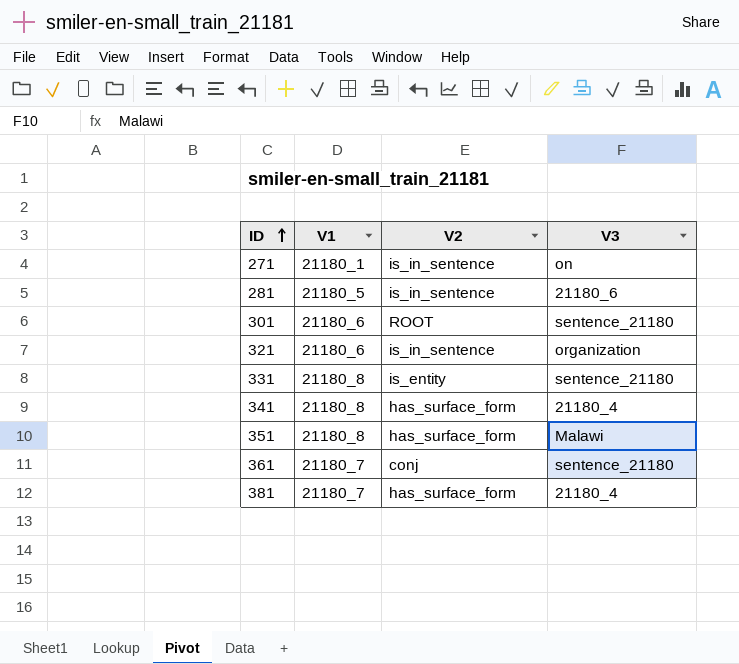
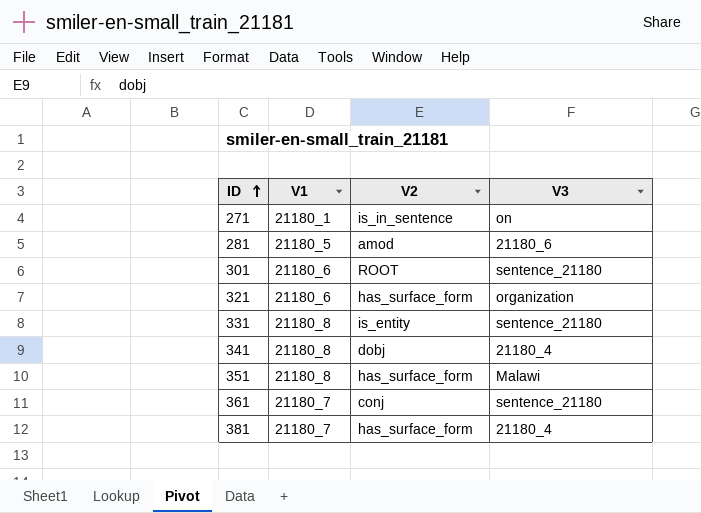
281 | V2: is_in_sentence -> amod
321 | V2: is_in_sentence -> has_surface_form
341 | V2: has_surface_form -> dobj

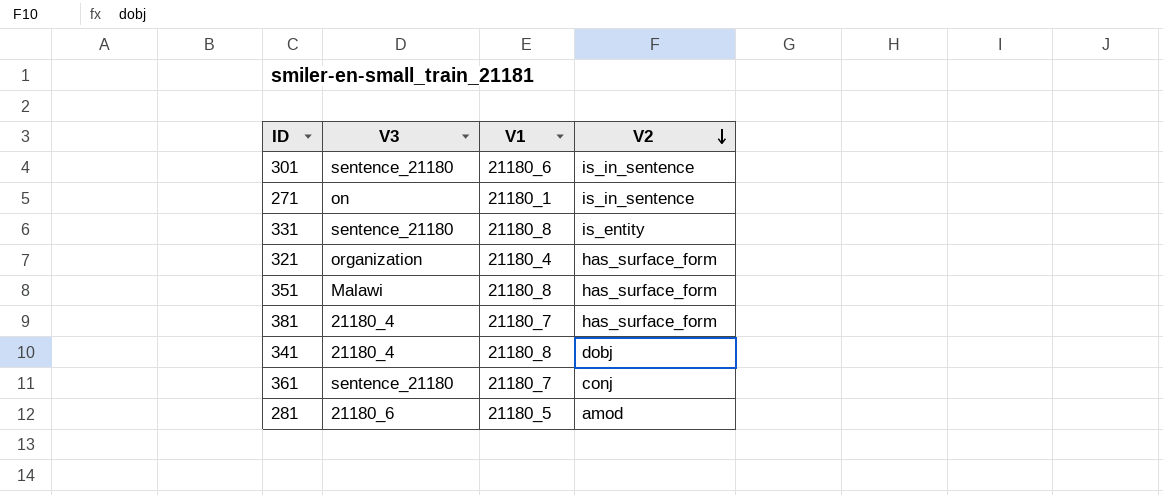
row order: ID ascending -> V2 descending
column V3 | position: 4 -> 2
301 | V2: ROOT -> is_in_sentence
321 | V1: 21180_6 -> 21180_4

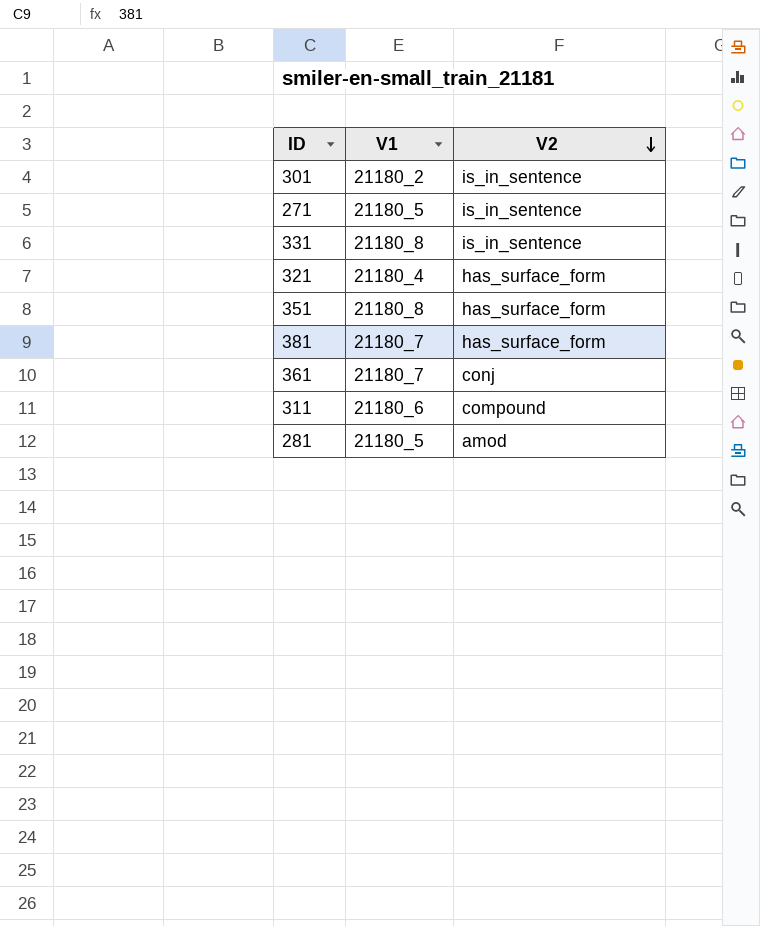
column V3 | position: 2 -> none
row 341: 21180_4 | 21180_8 | dobj -> none
301 | V1: 21180_6 -> 21180_2
271 | V1: 21180_1 -> 21180_5
331 | V2: is_entity -> is_in_sentence
row 311: none -> 21180_6 | compound

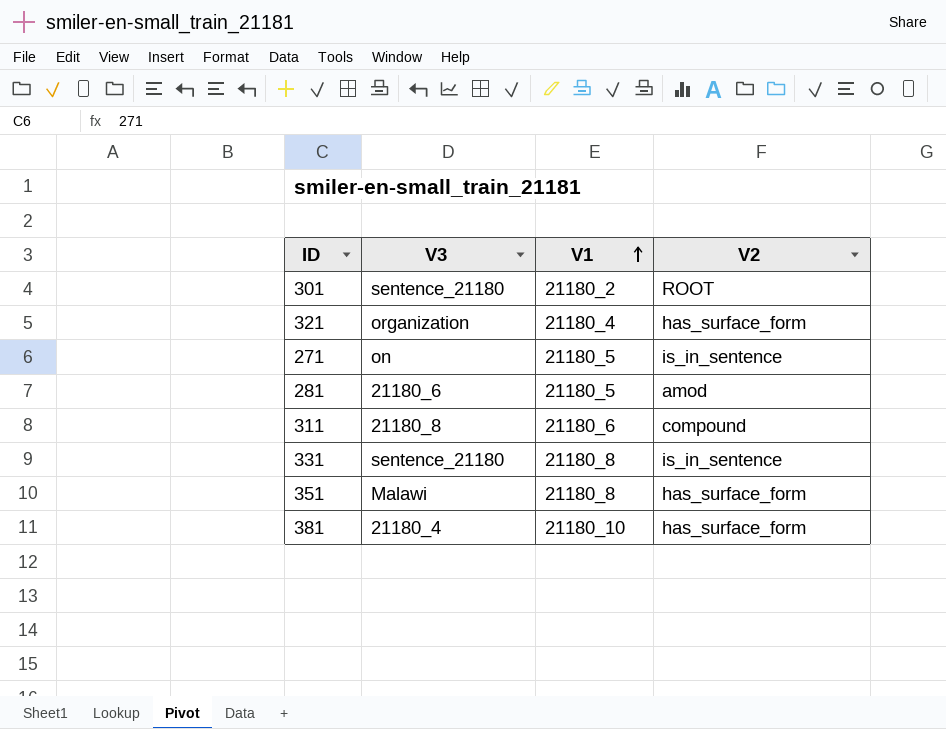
row order: V2 descending -> V1 ascending
column V3 | position: none -> 2
row 361: 21180_7 | conj -> none
301 | V2: is_in_sentence -> ROOT
381 | V1: 21180_7 -> 21180_10

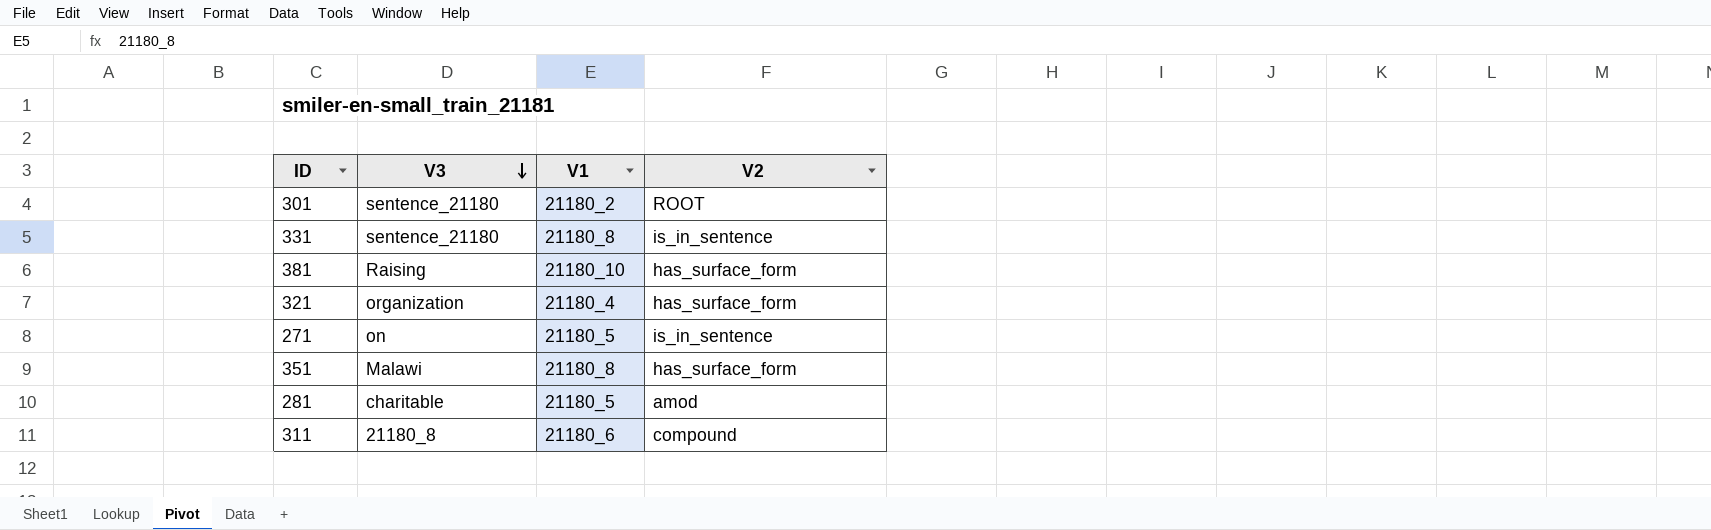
row order: V1 ascending -> V3 descending
381 | V3: 21180_4 -> Raising
281 | V3: 21180_6 -> charitable

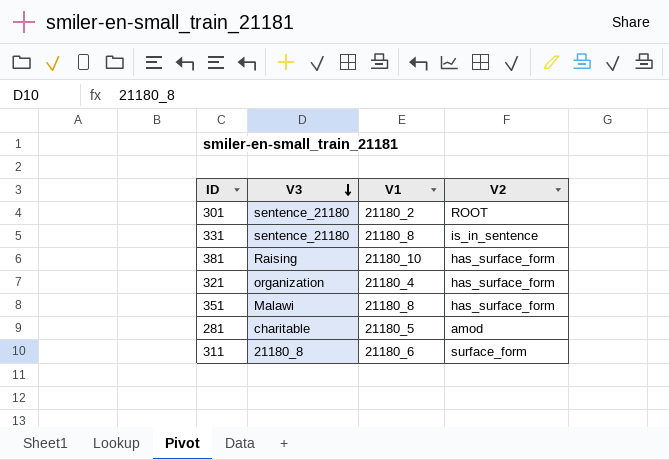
row 271: on | 21180_5 | is_in_sentence -> none
311 | V2: compound -> surface_form

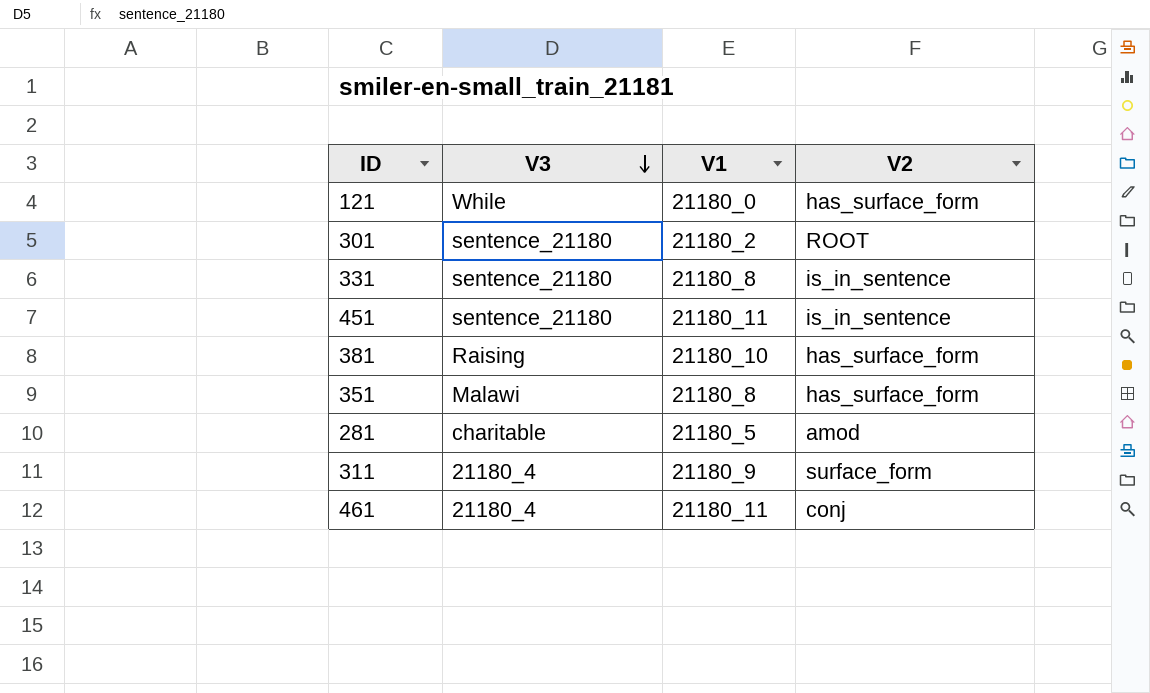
row 321: organization | 21180_4 | has_surface_form -> none
row 121: none -> While | 21180_0 | has_surface_form
row 451: none -> sentence_21180 | 21180_11 | is_in_sentence
311 | V3: 21180_8 -> 21180_4
311 | V1: 21180_6 -> 21180_9
row 461: none -> 21180_4 | 21180_11 | conj

